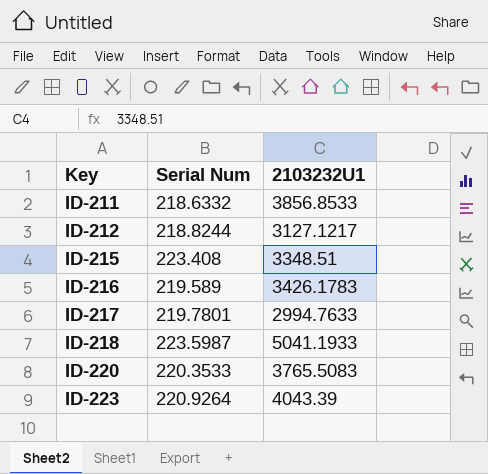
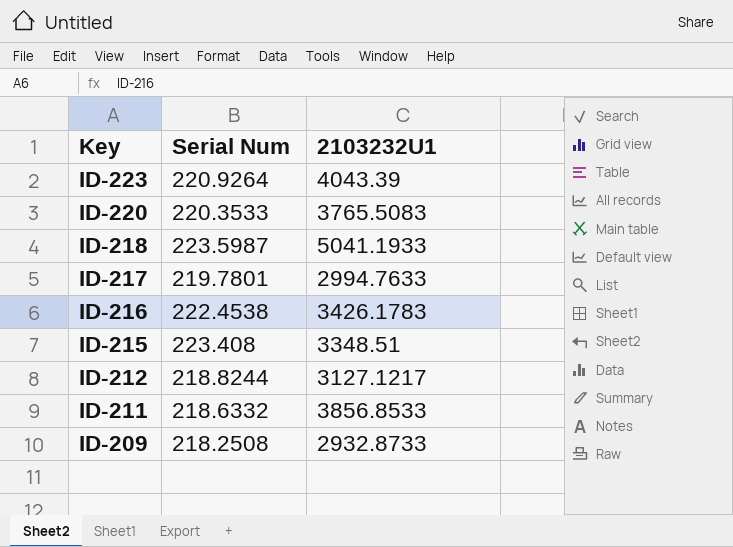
row order: Key ascending -> Key descending
ID-216 | Serial Num: 219.589 -> 222.4538
row ID-209: none -> 218.2508 | 2932.8733

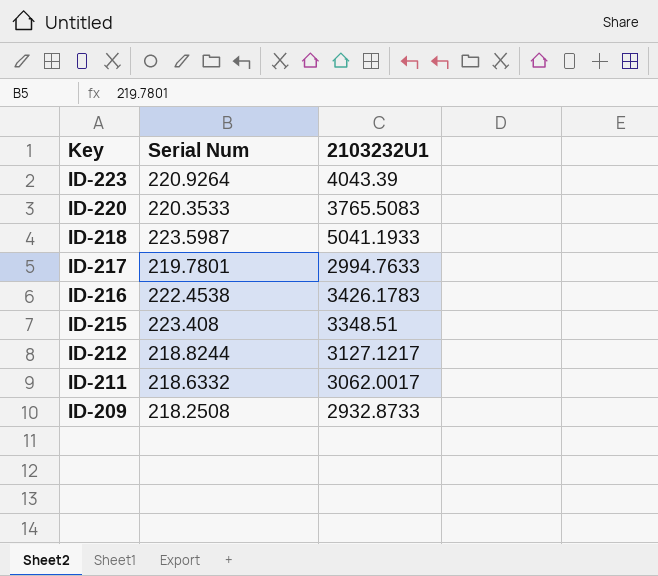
ID-211 | 2103232U1: 3856.8533 -> 3062.0017

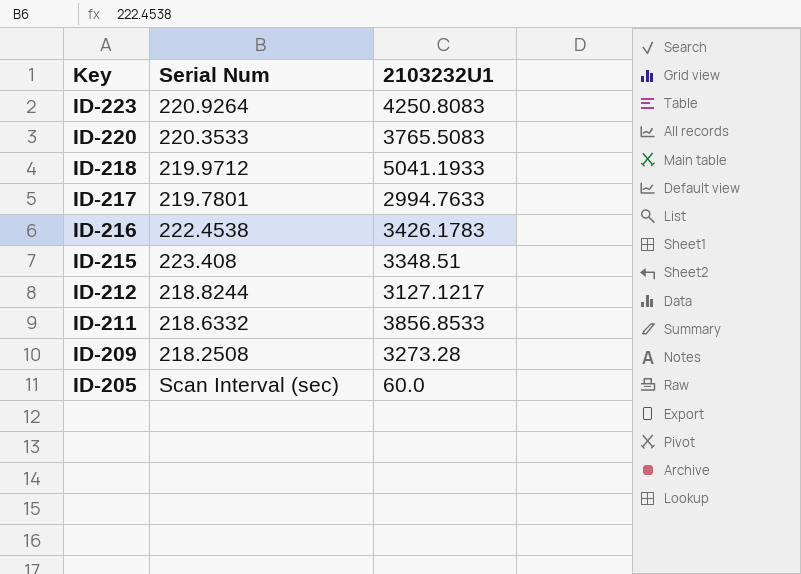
ID-223 | 2103232U1: 4043.39 -> 4250.8083
ID-218 | Serial Num: 223.5987 -> 219.9712
ID-211 | 2103232U1: 3062.0017 -> 3856.8533
ID-209 | 2103232U1: 2932.8733 -> 3273.28
row ID-205: none -> Scan Interval (sec) | 60.0

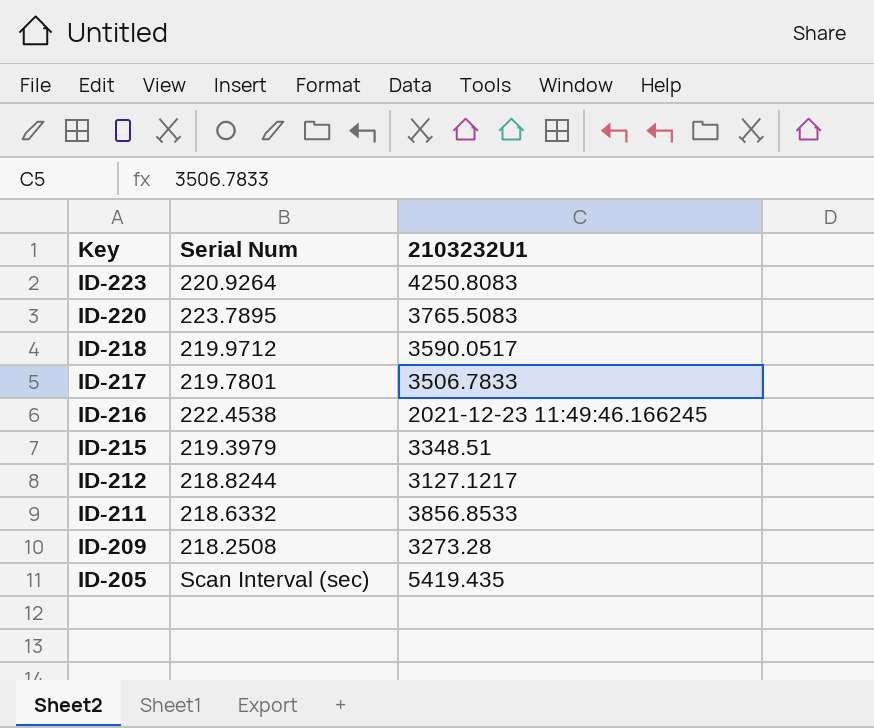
ID-220 | Serial Num: 220.3533 -> 223.7895
ID-218 | 2103232U1: 5041.1933 -> 3590.0517
ID-217 | 2103232U1: 2994.7633 -> 3506.7833
ID-216 | 2103232U1: 3426.1783 -> 2021-12-23 11:49:46.166245
ID-215 | Serial Num: 223.408 -> 219.3979
ID-205 | 2103232U1: 60.0 -> 5419.435

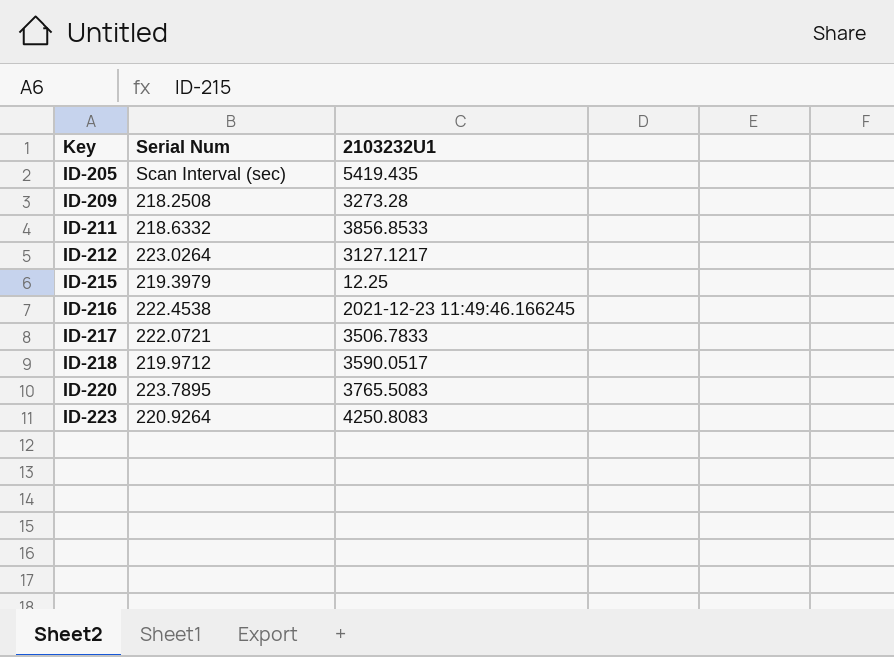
row order: Key descending -> Key ascending
ID-212 | Serial Num: 218.8244 -> 223.0264
ID-215 | 2103232U1: 3348.51 -> 12.25
ID-217 | Serial Num: 219.7801 -> 222.0721

